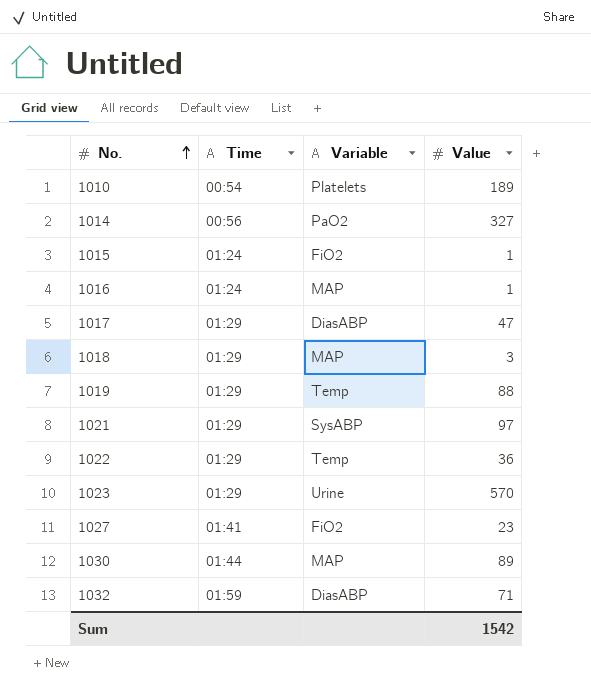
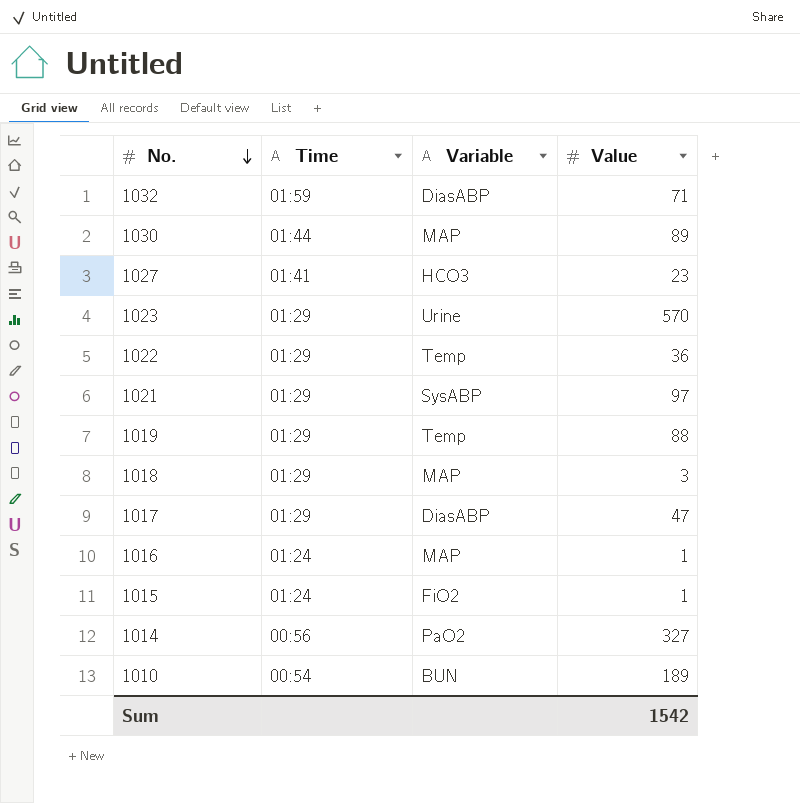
row order: No. ascending -> No. descending
1027 | Variable: FiO2 -> HCO3
1010 | Variable: Platelets -> BUN

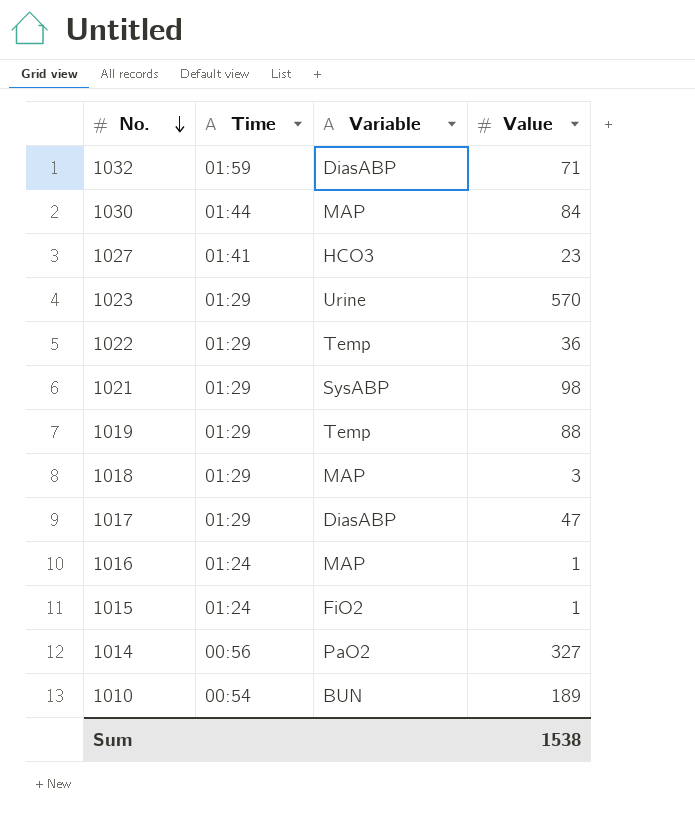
1030 | Value: 89 -> 84
1021 | Value: 97 -> 98
Sum | Value: 1542 -> 1538

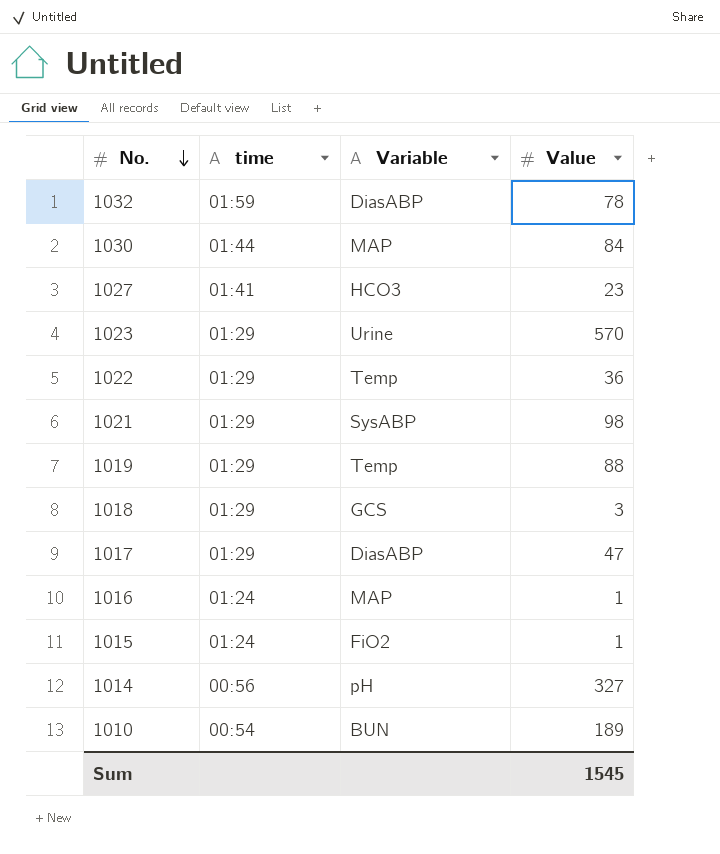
column name: Time -> time
1032 | Value: 71 -> 78
1018 | Variable: MAP -> GCS
1014 | Variable: PaO2 -> pH
Sum | Value: 1538 -> 1545

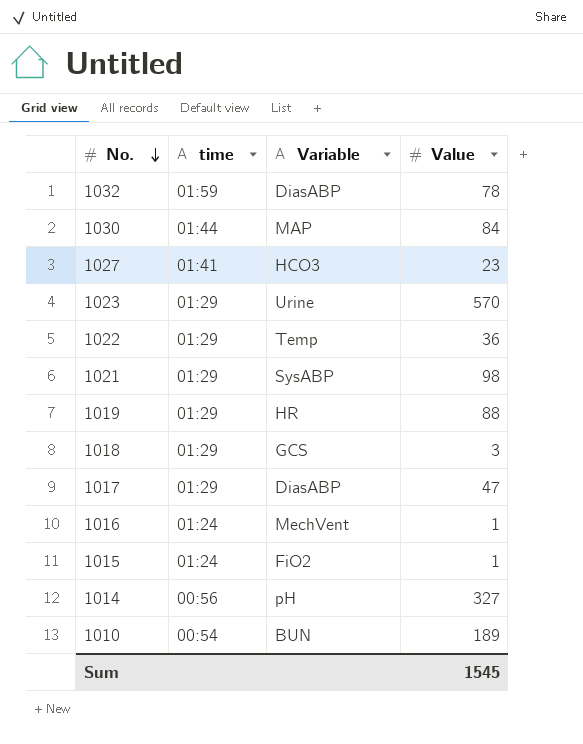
1019 | Variable: Temp -> HR
1016 | Variable: MAP -> MechVent

